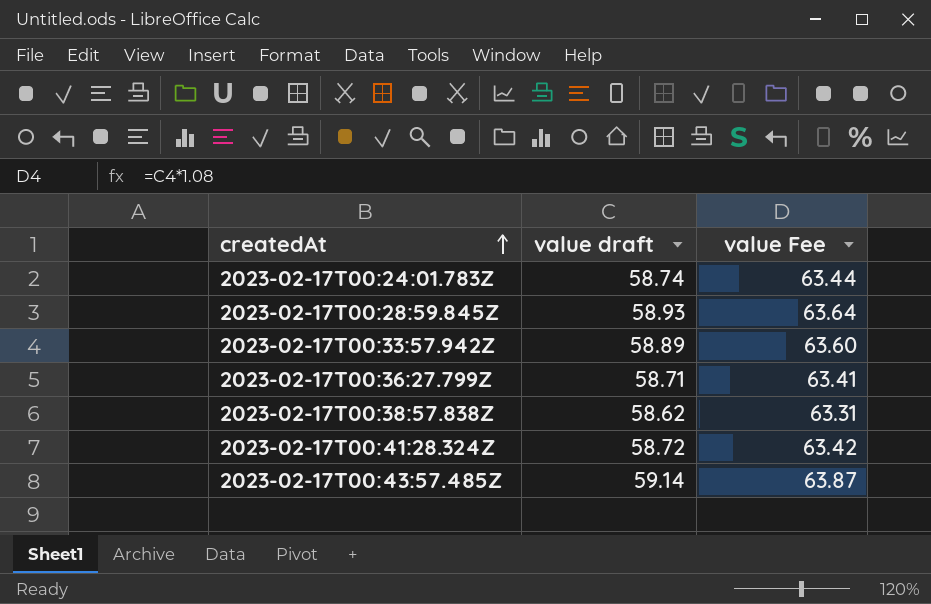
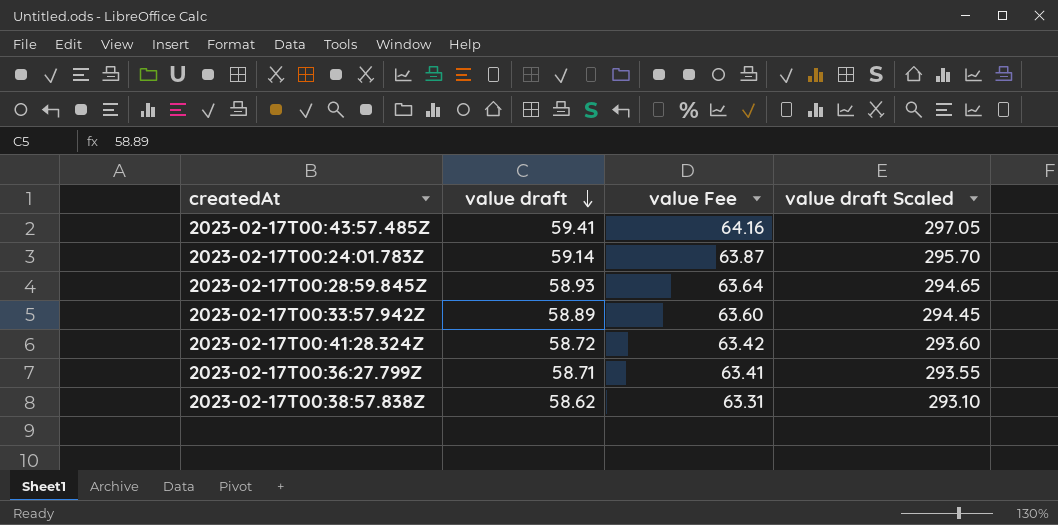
row order: createdAt ascending -> value draft descending
column value draft Scaled | formula: none -> [value draft] * 5
2023-02-17T00:43:57.485Z | value draft: 59.14 -> 59.41
2023-02-17T00:43:57.485Z | value Fee: 63.87 -> 64.16
2023-02-17T00:24:01.783Z | value draft: 58.74 -> 59.14
2023-02-17T00:24:01.783Z | value Fee: 63.44 -> 63.87

